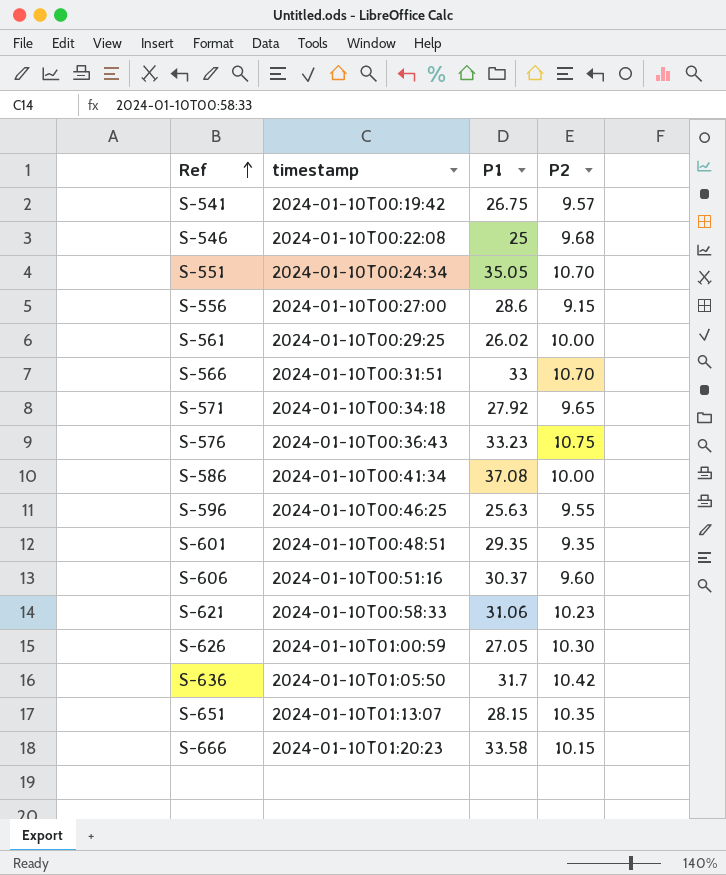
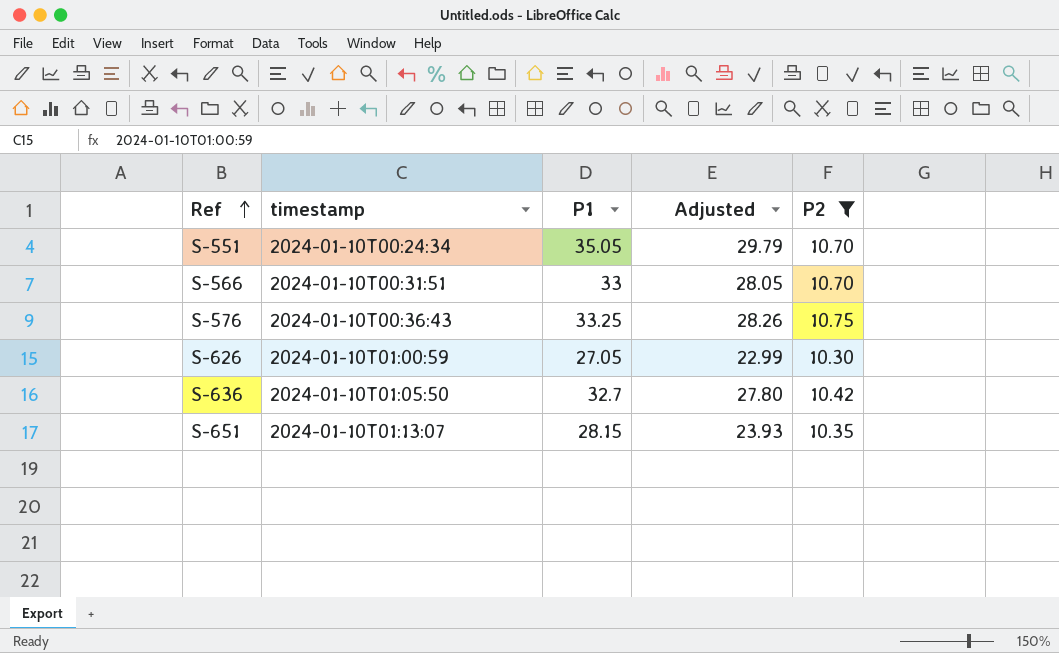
filter: none -> P2 >= 10.30
column Adjusted | formula: none -> [P1] * 0.85
S-576 | P1: 33.23 -> 33.25
S-636 | P1: 31.7 -> 32.7

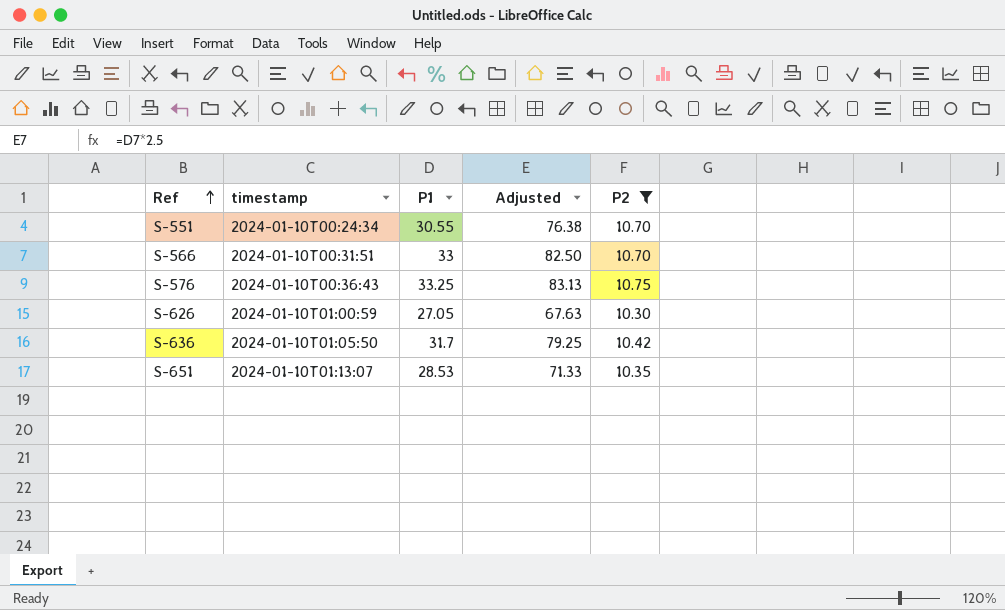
column Adjusted | formula: [P1] * 0.85 -> [P1] * 2.5
S-551 | P1: 35.05 -> 30.55
S-636 | P1: 32.7 -> 31.7
S-651 | P1: 28.15 -> 28.53

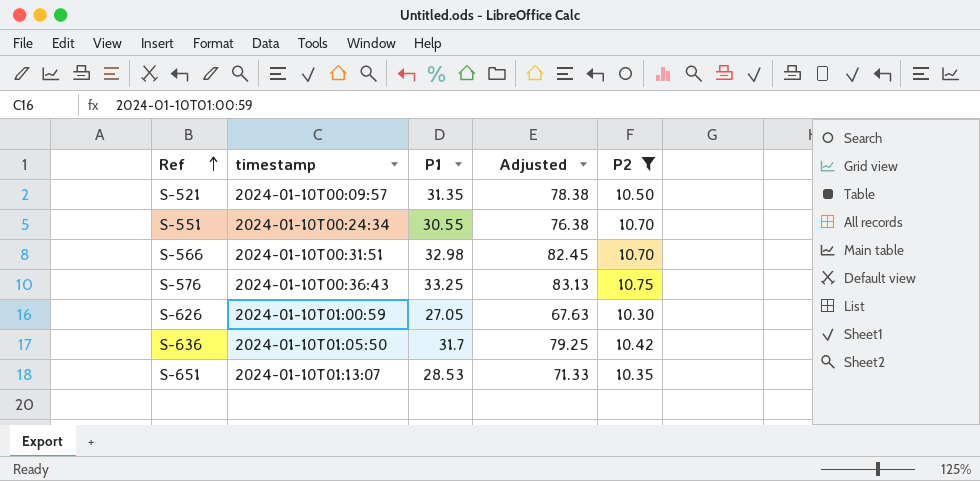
row S-521: none -> 2024-01-10T00:09:57 | 31.35 | 78.38 | 10.50
S-566 | P1: 33 -> 32.98
S-566 | Adjusted: 82.50 -> 82.45

